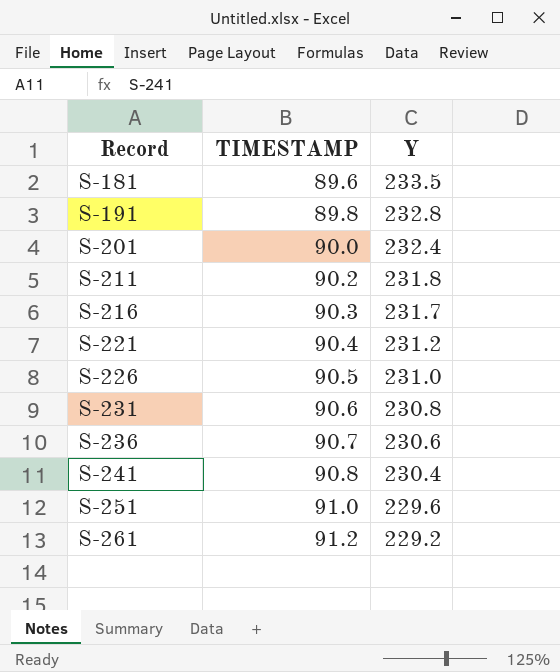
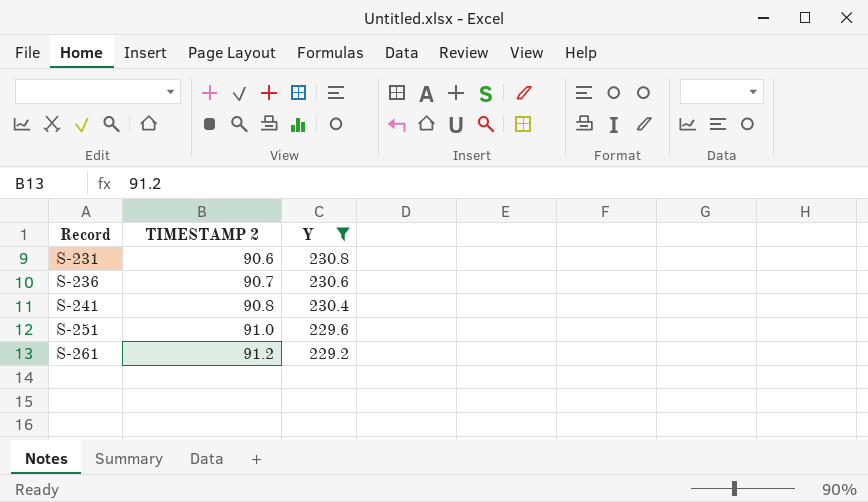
filter: none -> Y <= 230.8
column name: TIMESTAMP -> TIMESTAMP 2

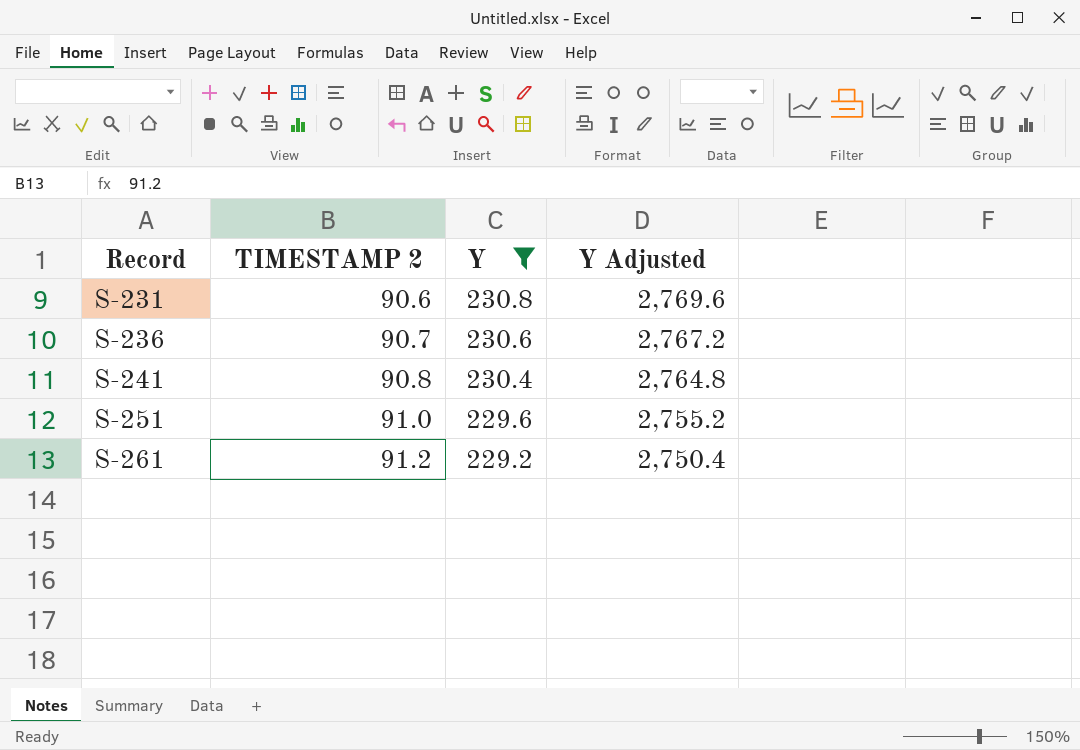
column Y Adjusted | formula: none -> [Y] * 12

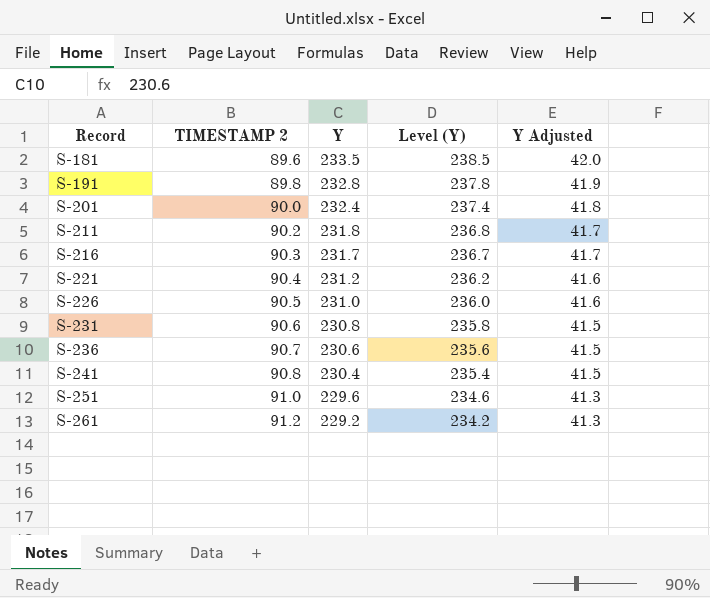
filter: Y <= 230.8 -> none
column Level (Y) | formula: none -> [Y] + 5
column Y Adjusted | formula: [Y] * 12 -> [Y] * 0.18

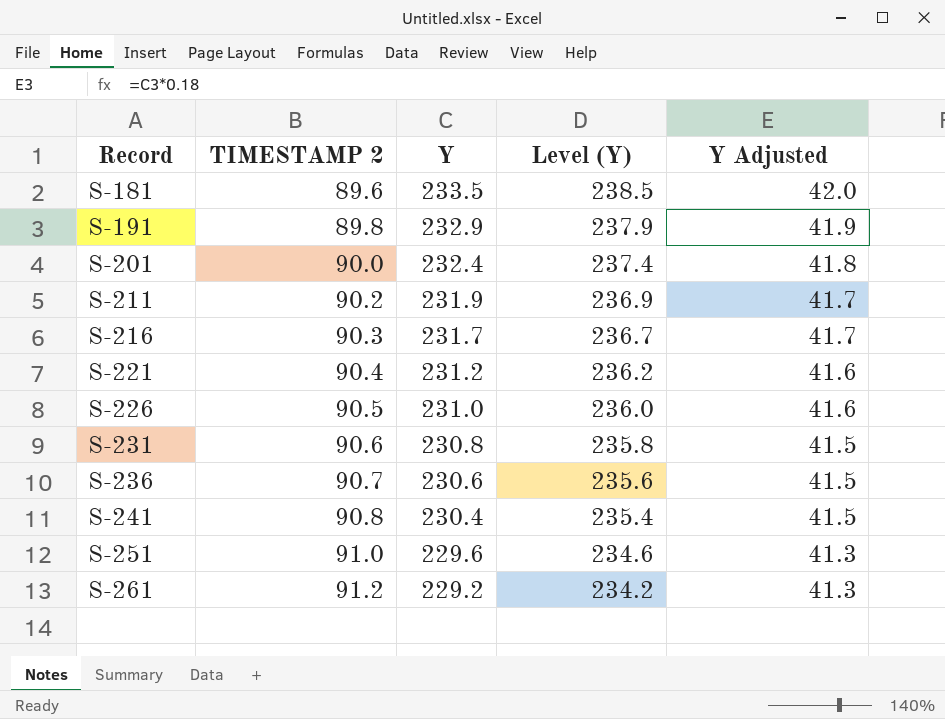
S-191 | Y: 232.8 -> 232.9
S-191 | Level (Y): 237.8 -> 237.9
S-211 | Y: 231.8 -> 231.9
S-211 | Level (Y): 236.8 -> 236.9

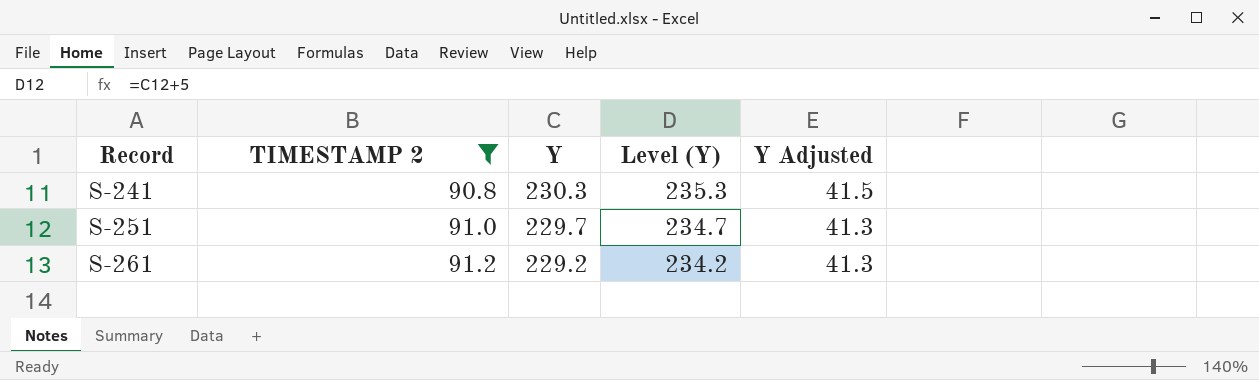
filter: none -> TIMESTAMP 2 >= 90.8
S-241 | Y: 230.4 -> 230.3
S-241 | Level (Y): 235.4 -> 235.3
S-251 | Y: 229.6 -> 229.7
S-251 | Level (Y): 234.6 -> 234.7

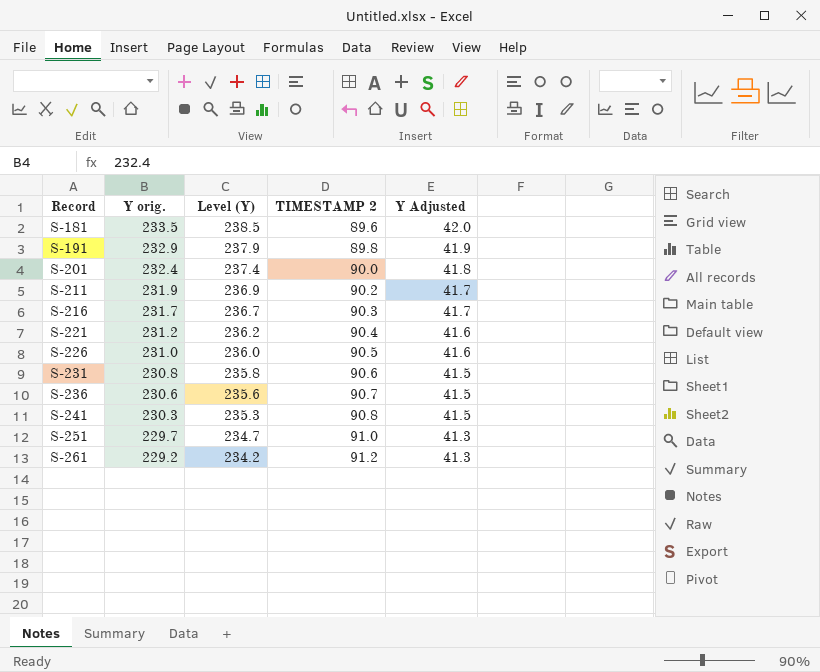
filter: TIMESTAMP 2 >= 90.8 -> none
column name: Y -> Y orig.
column TIMESTAMP 2 | position: 2 -> 4

